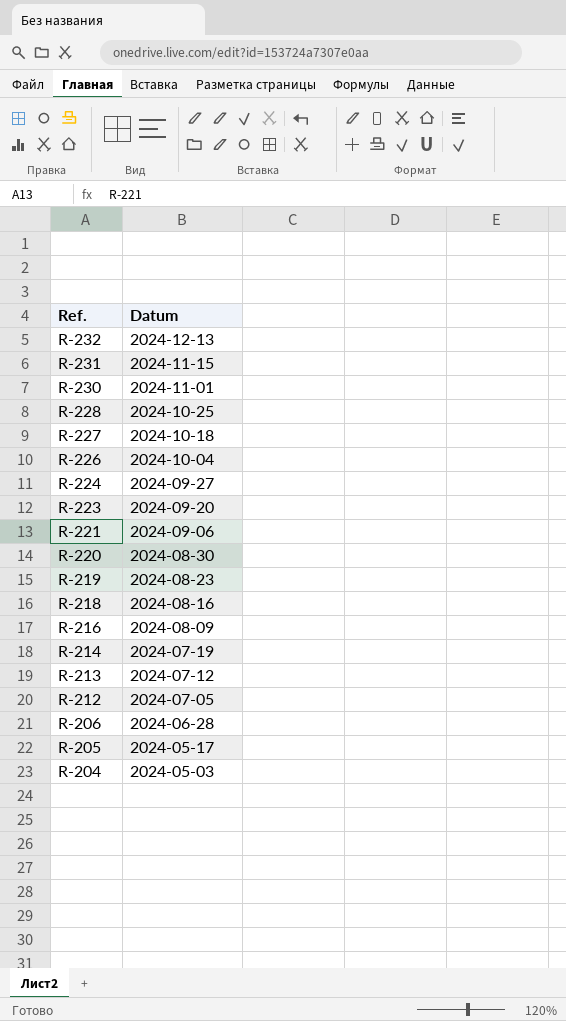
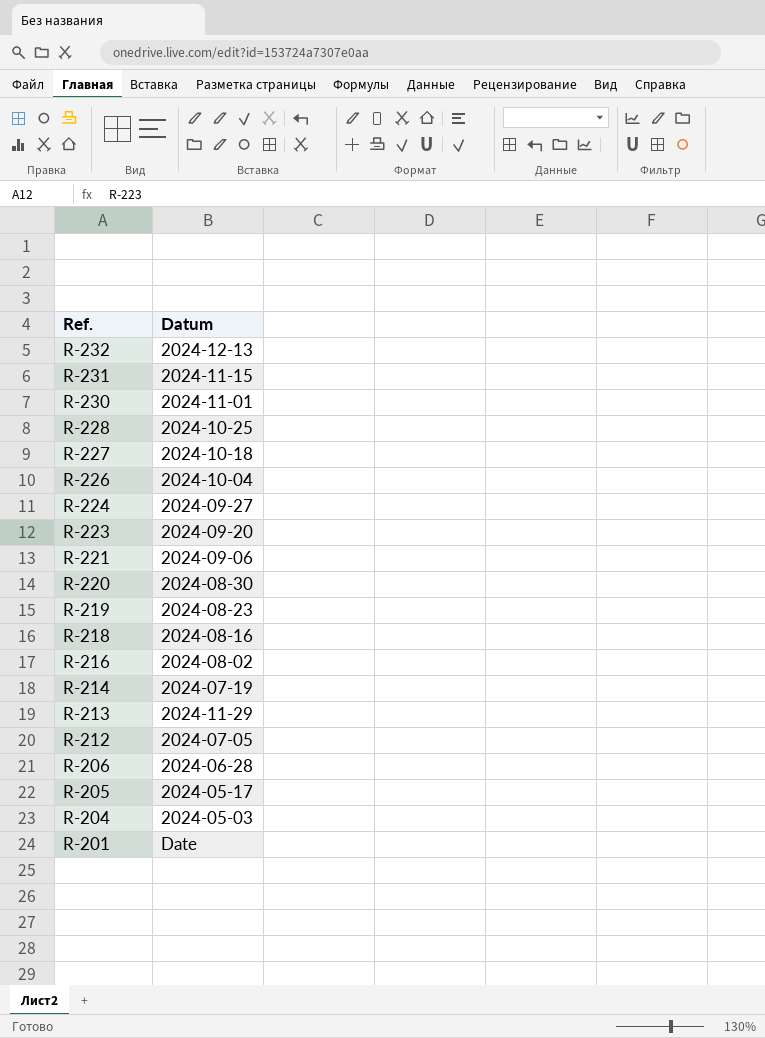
R-216 | Datum: 2024-08-09 -> 2024-08-02
R-213 | Datum: 2024-07-12 -> 2024-11-29
row R-201: none -> Date

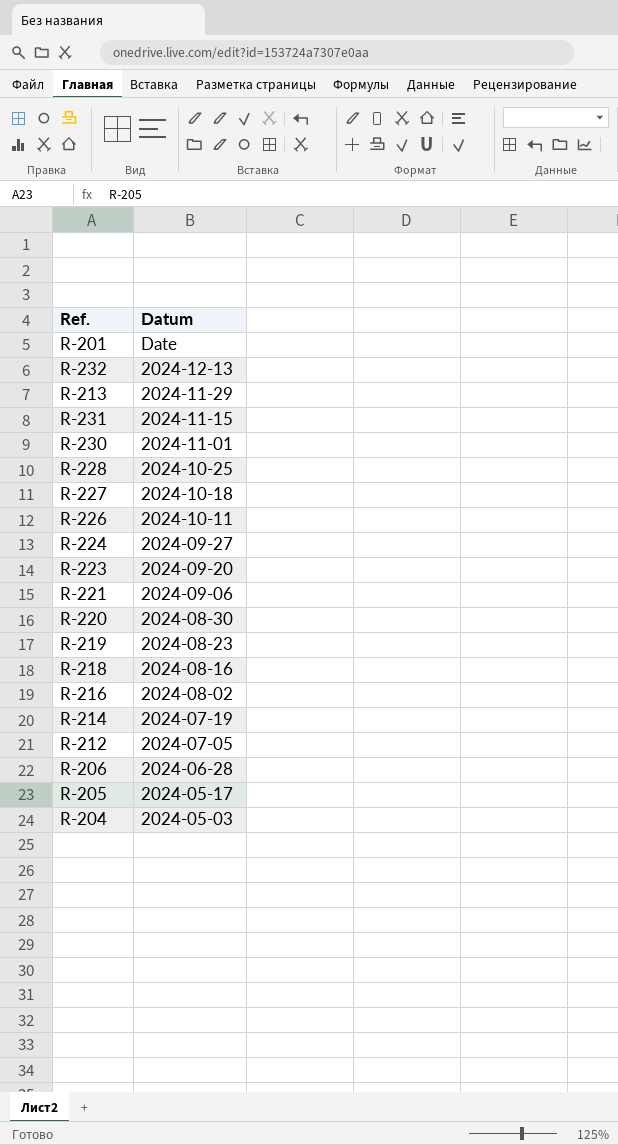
row order: Ref. descending -> Datum descending
R-226 | Datum: 2024-10-04 -> 2024-10-11

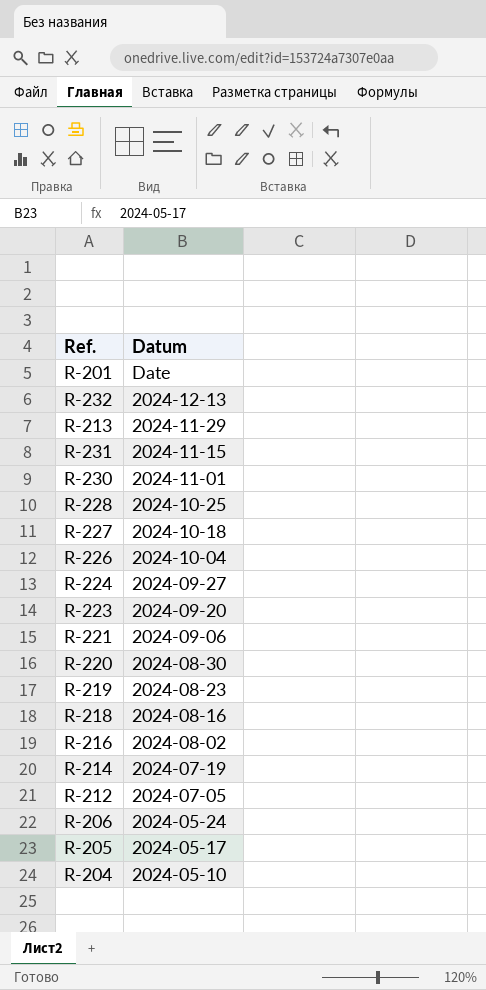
R-226 | Datum: 2024-10-11 -> 2024-10-04
R-206 | Datum: 2024-06-28 -> 2024-05-24
R-204 | Datum: 2024-05-03 -> 2024-05-10

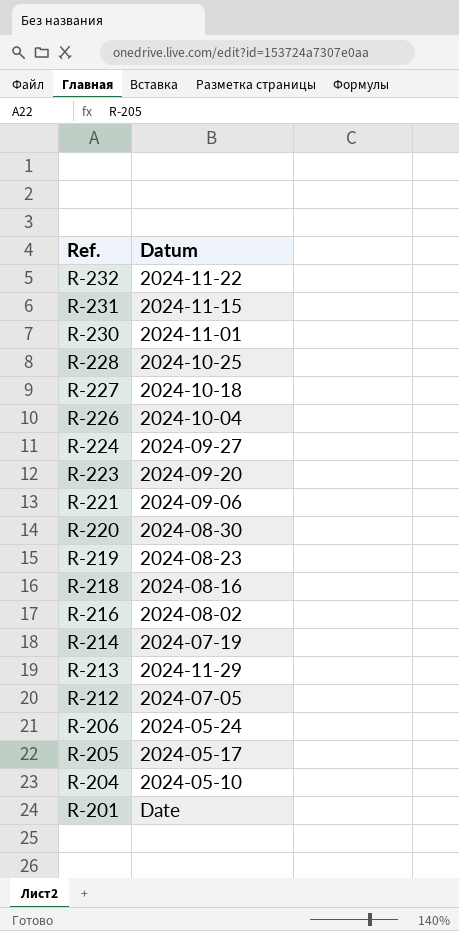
row order: Datum descending -> Ref. descending
R-232 | Datum: 2024-12-13 -> 2024-11-22

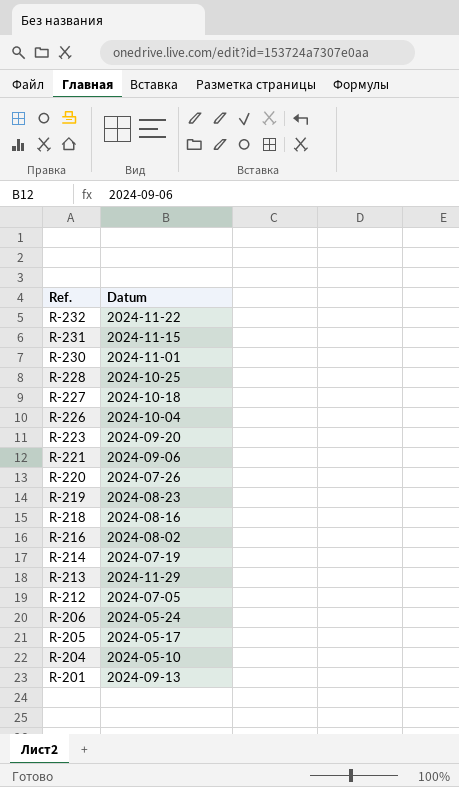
row R-224: 2024-09-27 -> none
R-220 | Datum: 2024-08-30 -> 2024-07-26
R-201 | Datum: Date -> 2024-09-13

